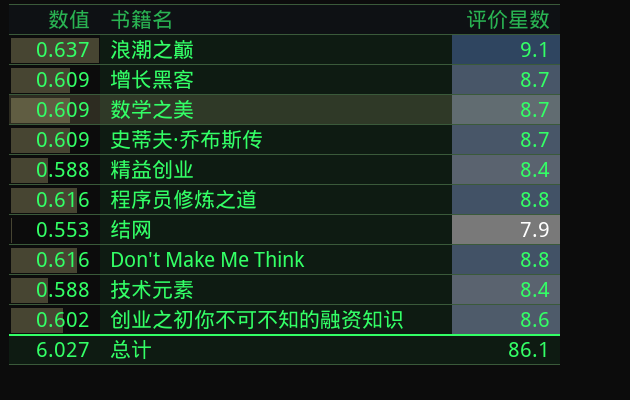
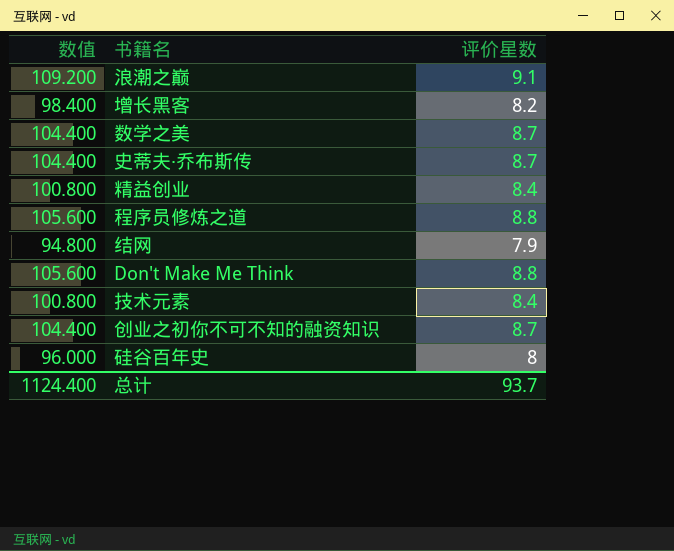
column 数值 | formula: [评价星数] * 0.07 -> [评价星数] * 12
增长黑客 | 评价星数: 8.7 -> 8.2
创业之初你不可不知的融资知识 | 评价星数: 8.6 -> 8.7
row 硅谷百年史: none -> 96.000 | 8
总计 | 数值: 6.027 -> 1124.400
总计 | 评价星数: 86.1 -> 93.7

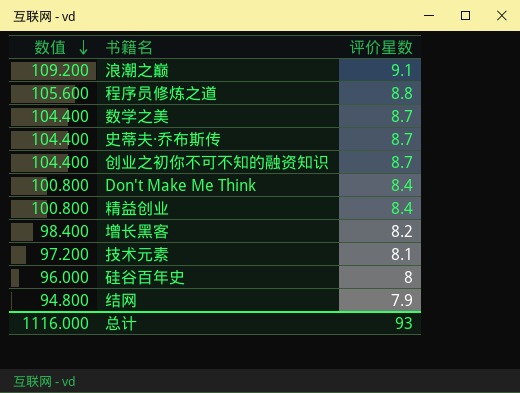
row order: none -> 数值 descending
Don't Make Me Think | 数值: 105.600 -> 100.800
Don't Make Me Think | 评价星数: 8.8 -> 8.4
技术元素 | 数值: 100.800 -> 97.200
技术元素 | 评价星数: 8.4 -> 8.1
总计 | 数值: 1124.400 -> 1116.000
总计 | 评价星数: 93.7 -> 93

